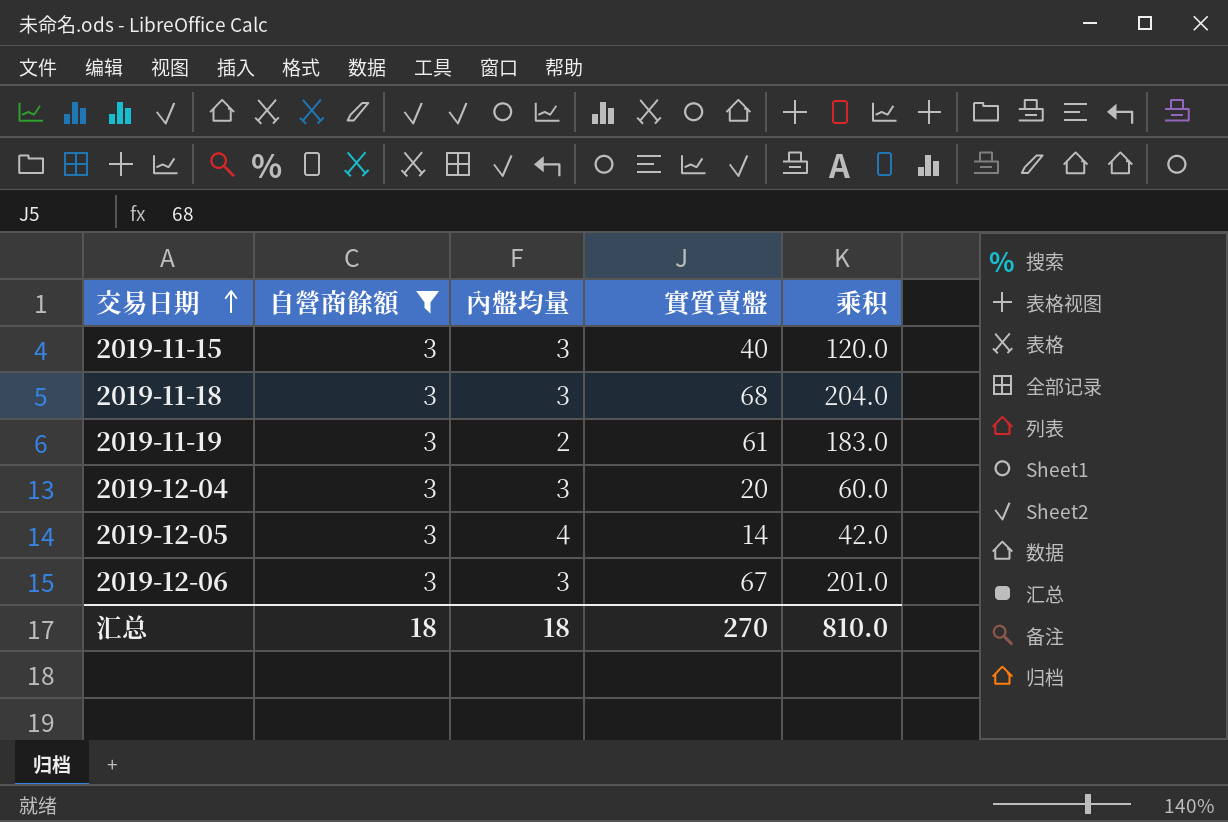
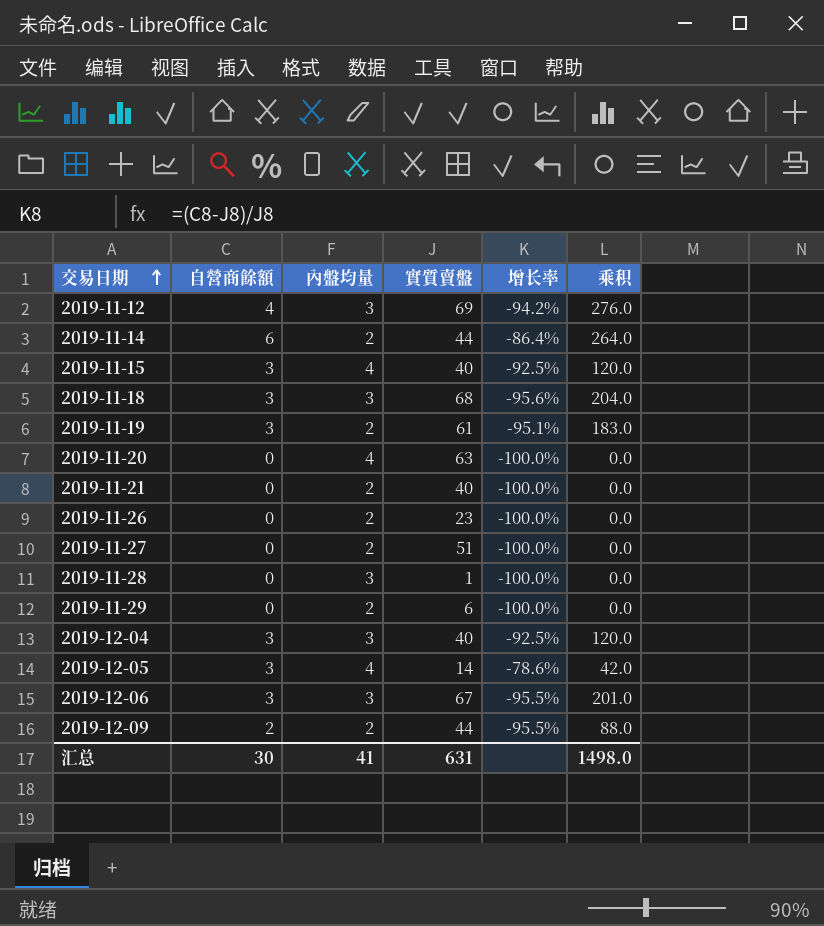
filter: 自營商餘額 = 3 -> none
column 增长率 | formula: none -> ([自營商餘額] - [實質賣盤]) / [實質賣盤]
2019-11-15 | 內盤均量: 3 -> 4
2019-12-04 | 實質賣盤: 20 -> 40
2019-12-04 | 乘积: 60.0 -> 120.0
汇总 | 自營商餘額: 18 -> 30
汇总 | 內盤均量: 18 -> 41
汇总 | 實質賣盤: 270 -> 631
汇总 | 乘积: 810.0 -> 1498.0

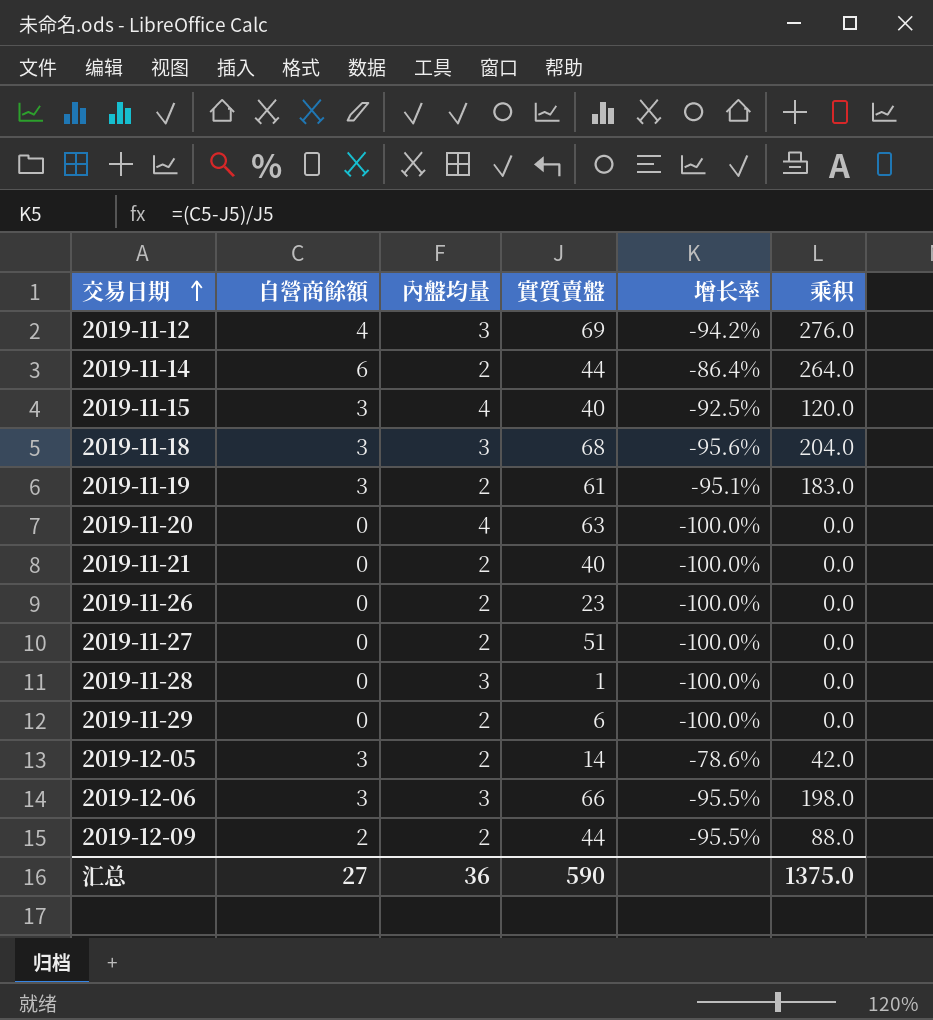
row 2019-12-04: 3 | 3 | 40 | -92.5% | 120.0 -> none
2019-12-05 | 內盤均量: 4 -> 2
2019-12-06 | 實質賣盤: 67 -> 66
2019-12-06 | 乘积: 201.0 -> 198.0
汇总 | 自營商餘額: 30 -> 27
汇总 | 內盤均量: 41 -> 36
汇总 | 實質賣盤: 631 -> 590
汇总 | 乘积: 1498.0 -> 1375.0

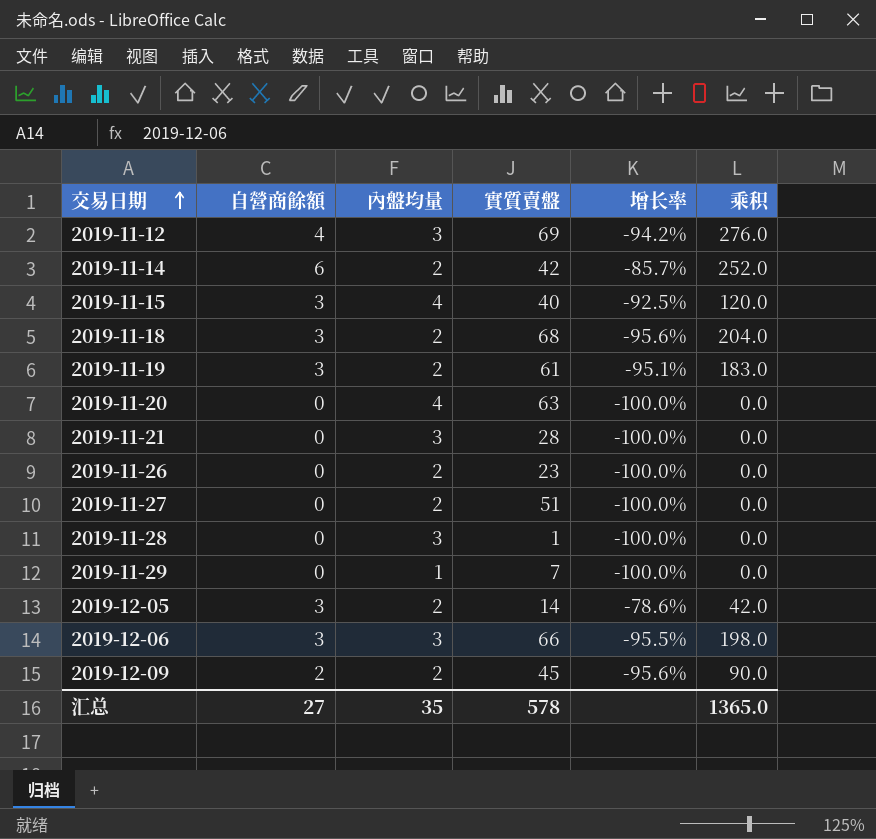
2019-11-14 | 實質賣盤: 44 -> 42
2019-11-14 | 增长率: -86.4% -> -85.7%
2019-11-14 | 乘积: 264.0 -> 252.0
2019-11-18 | 內盤均量: 3 -> 2
2019-11-21 | 內盤均量: 2 -> 3
2019-11-21 | 實質賣盤: 40 -> 28
2019-11-29 | 內盤均量: 2 -> 1
2019-11-29 | 實質賣盤: 6 -> 7
2019-12-09 | 實質賣盤: 44 -> 45
2019-12-09 | 增长率: -95.5% -> -95.6%
2019-12-09 | 乘积: 88.0 -> 90.0
汇总 | 內盤均量: 36 -> 35
汇总 | 實質賣盤: 590 -> 578
汇总 | 乘积: 1375.0 -> 1365.0

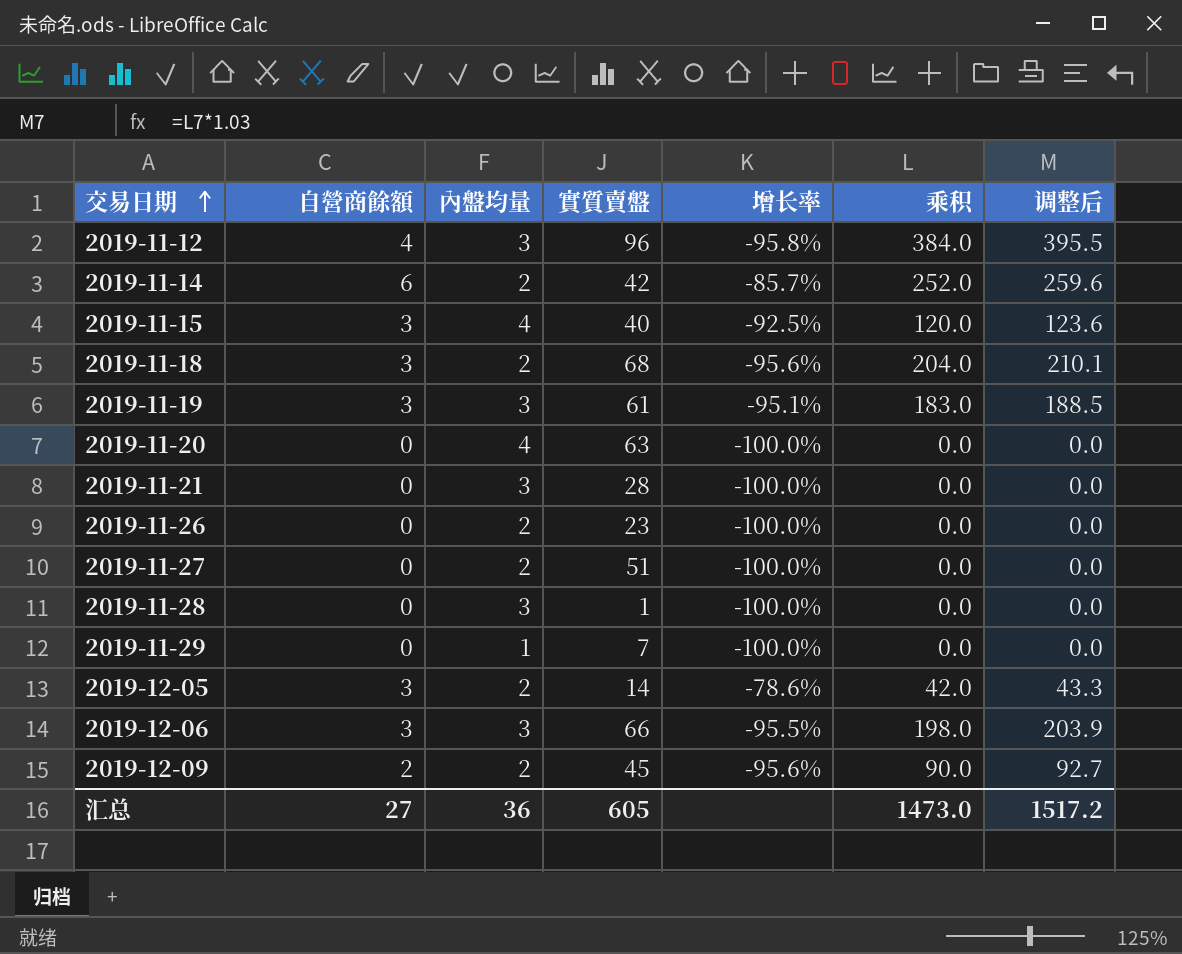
column 调整后 | formula: none -> [乘积] * 1.03
2019-11-12 | 實質賣盤: 69 -> 96
2019-11-12 | 增长率: -94.2% -> -95.8%
2019-11-12 | 乘积: 276.0 -> 384.0
2019-11-19 | 內盤均量: 2 -> 3
汇总 | 內盤均量: 35 -> 36
汇总 | 實質賣盤: 578 -> 605
汇总 | 乘积: 1365.0 -> 1473.0

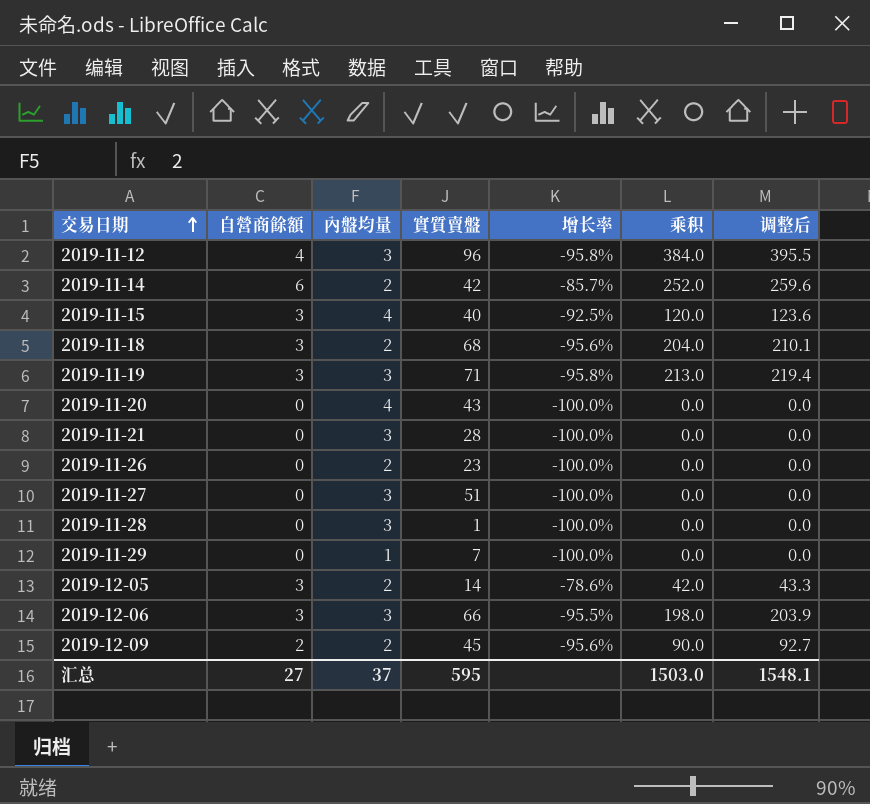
2019-11-19 | 實質賣盤: 61 -> 71
2019-11-19 | 增长率: -95.1% -> -95.8%
2019-11-19 | 乘积: 183.0 -> 213.0
2019-11-19 | 调整后: 188.5 -> 219.4
2019-11-20 | 實質賣盤: 63 -> 43
2019-11-27 | 內盤均量: 2 -> 3
汇总 | 內盤均量: 36 -> 37
汇总 | 實質賣盤: 605 -> 595
汇总 | 乘积: 1473.0 -> 1503.0
汇总 | 调整后: 1517.2 -> 1548.1

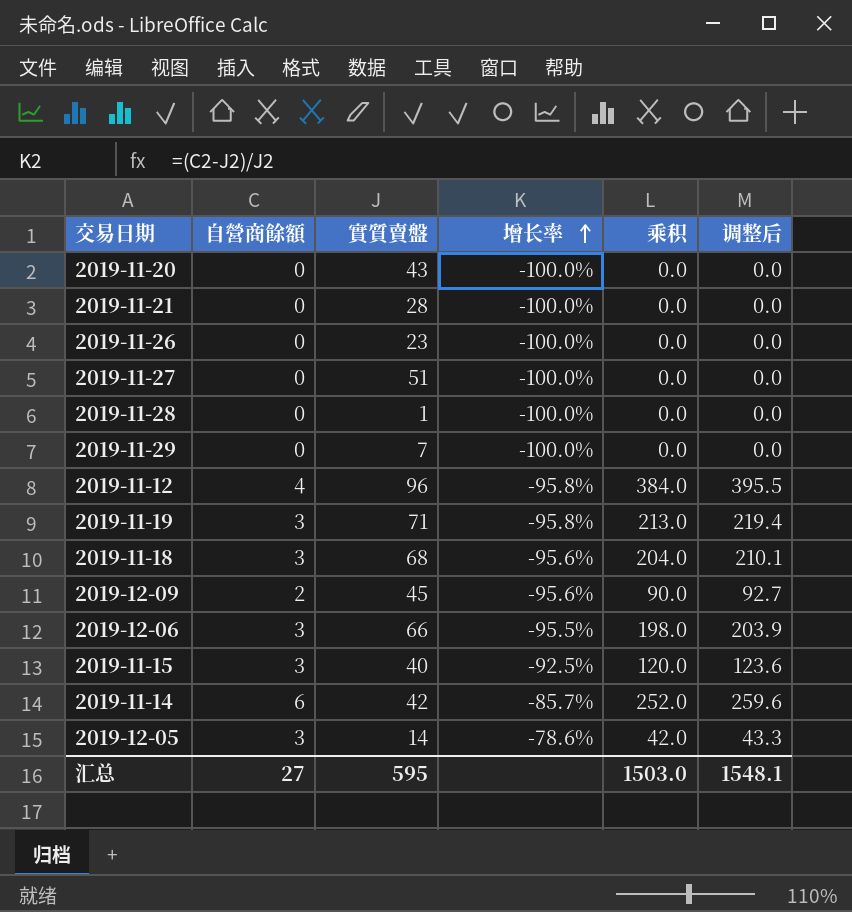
row order: 交易日期 ascending -> 增长率 ascending
column 內盤均量 | position: 3 -> none

